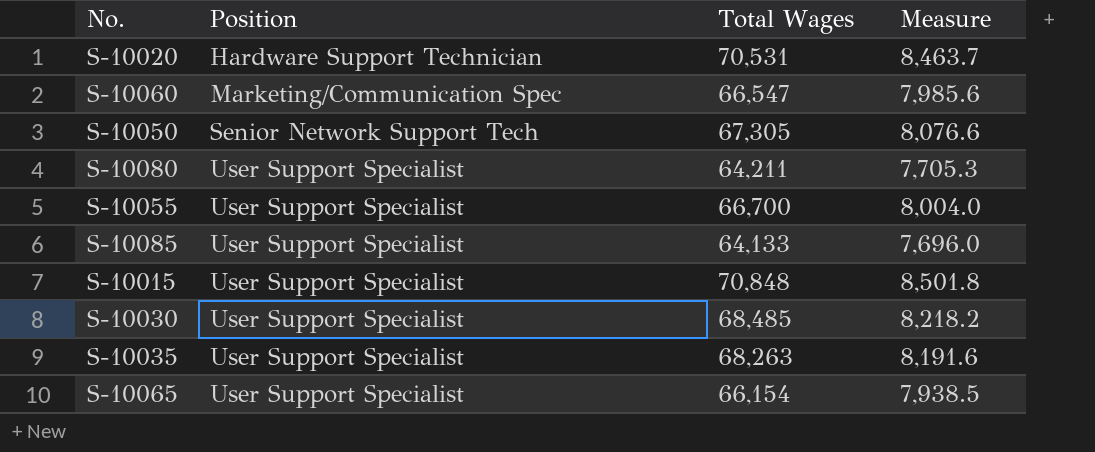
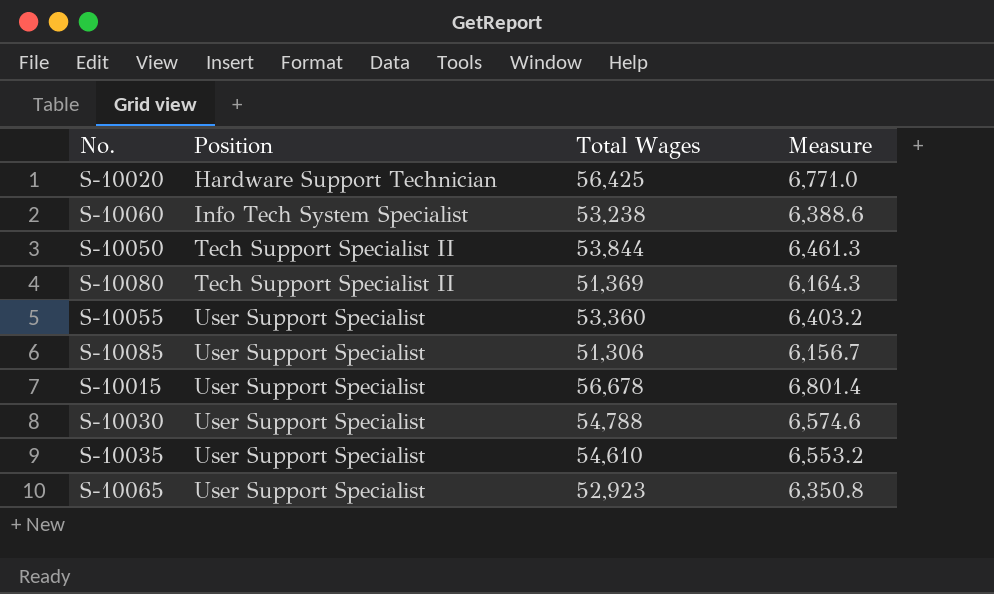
S-10020 | Total Wages: 70,531 -> 56,425
S-10020 | Measure: 8,463.7 -> 6,771.0
S-10060 | Position: Marketing/Communication Spec -> Info Tech System Specialist
S-10060 | Total Wages: 66,547 -> 53,238
S-10060 | Measure: 7,985.6 -> 6,388.6
S-10050 | Position: Senior Network Support Tech -> Tech Support Specialist II
S-10050 | Total Wages: 67,305 -> 53,844
S-10050 | Measure: 8,076.6 -> 6,461.3
S-10080 | Position: User Support Specialist -> Tech Support Specialist II
S-10080 | Total Wages: 64,211 -> 51,369
S-10080 | Measure: 7,705.3 -> 6,164.3
S-10055 | Total Wages: 66,700 -> 53,360
S-10055 | Measure: 8,004.0 -> 6,403.2
S-10085 | Total Wages: 64,133 -> 51,306
S-10085 | Measure: 7,696.0 -> 6,156.7
S-10015 | Total Wages: 70,848 -> 56,678
S-10015 | Measure: 8,501.8 -> 6,801.4
S-10030 | Total Wages: 68,485 -> 54,788
S-10030 | Measure: 8,218.2 -> 6,574.6
S-10035 | Total Wages: 68,263 -> 54,610
S-10035 | Measure: 8,191.6 -> 6,553.2
S-10065 | Total Wages: 66,154 -> 52,923
S-10065 | Measure: 7,938.5 -> 6,350.8

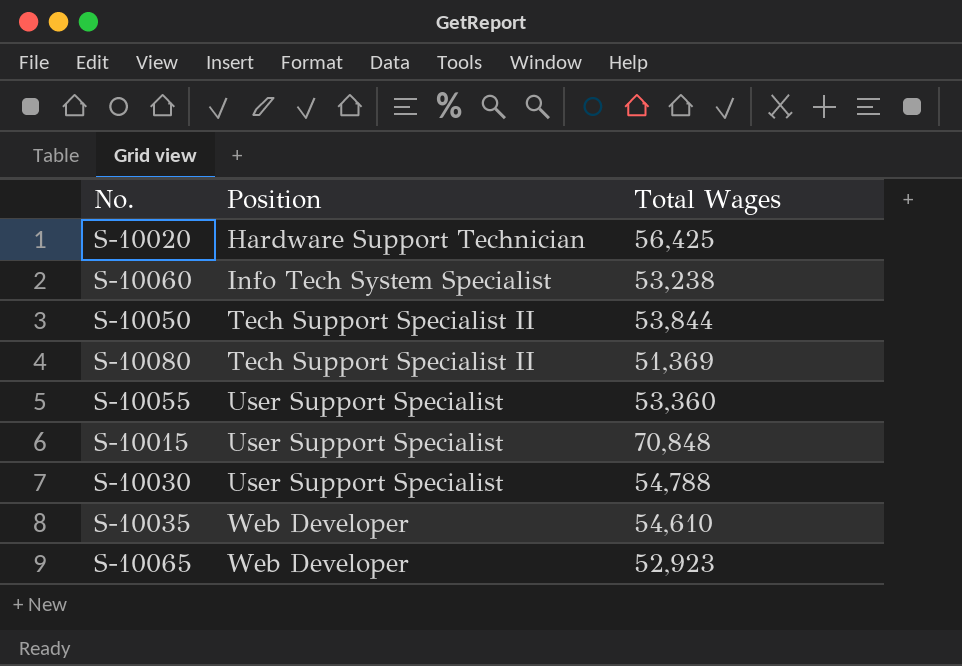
column Measure | formula: [Total Wages] * 0.12 -> none
row S-10085: User Support Specialist | 51,306 | 6,156.7 -> none
S-10015 | Total Wages: 56,678 -> 70,848
S-10035 | Position: User Support Specialist -> Web Developer
S-10065 | Position: User Support Specialist -> Web Developer

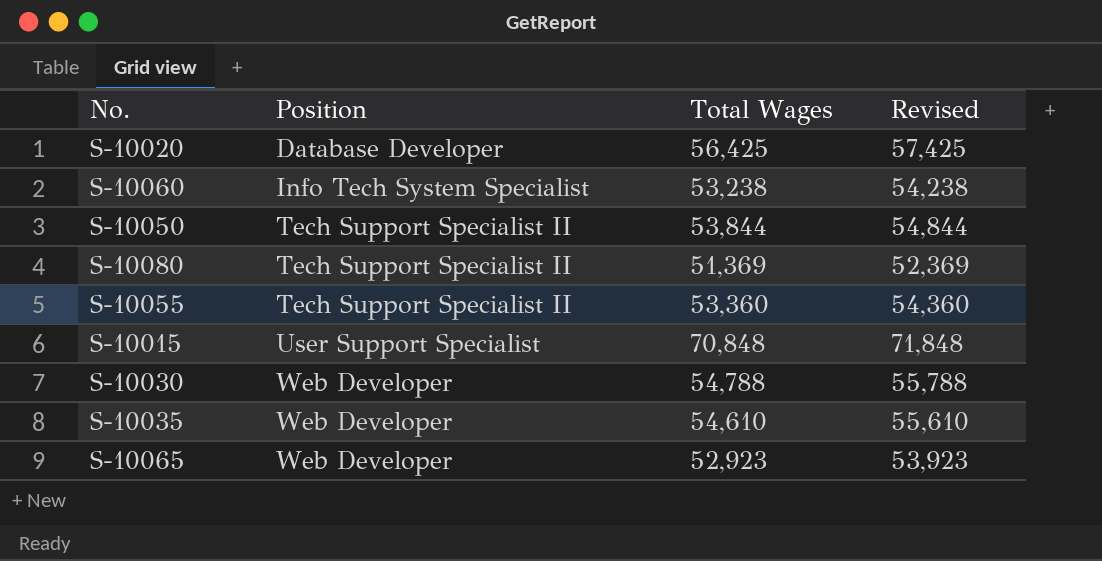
column Revised | formula: none -> [Total Wages] + 1000
S-10020 | Position: Hardware Support Technician -> Database Developer
S-10055 | Position: User Support Specialist -> Tech Support Specialist II
S-10030 | Position: User Support Specialist -> Web Developer

